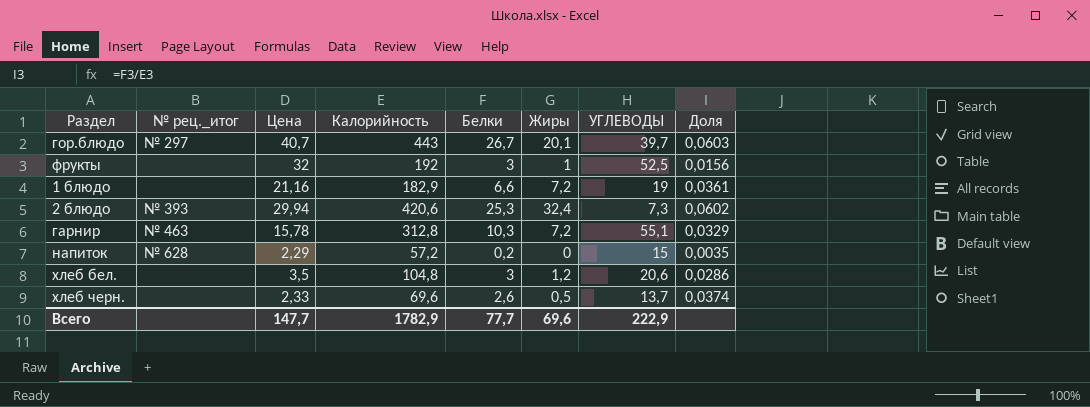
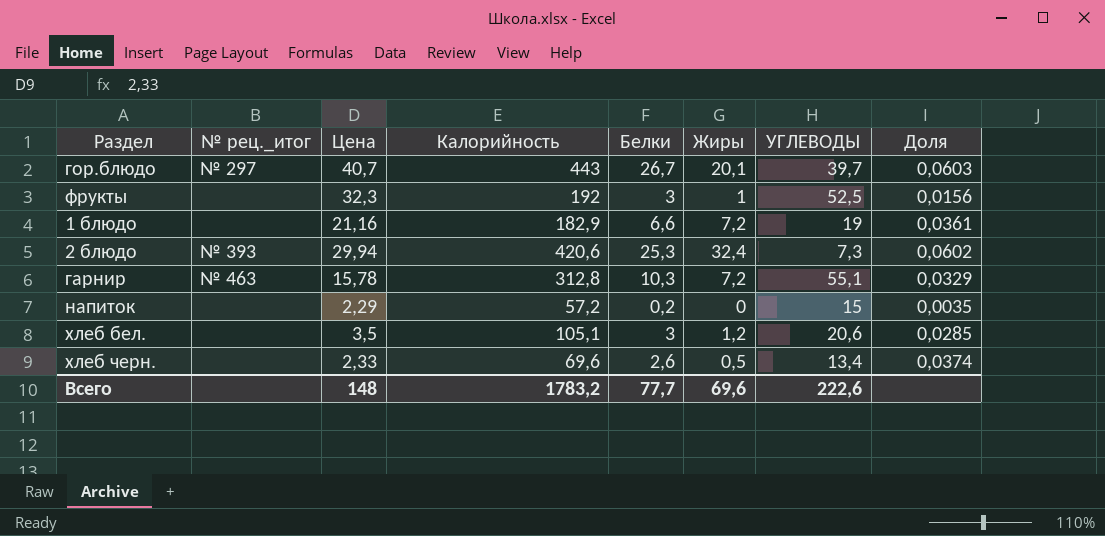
фрукты | Цена: 32 -> 32,3
напиток | № рец._итог: № 628 -> none
хлеб бел. | Калорийность: 104,8 -> 105,1
хлеб бел. | Доля: 0,0286 -> 0,0285
хлеб черн. | УГЛЕВОДЫ: 13,7 -> 13,4
Всего | Цена: 147,7 -> 148
Всего | Калорийность: 1782,9 -> 1783,2
Всего | УГЛЕВОДЫ: 222,9 -> 222,6

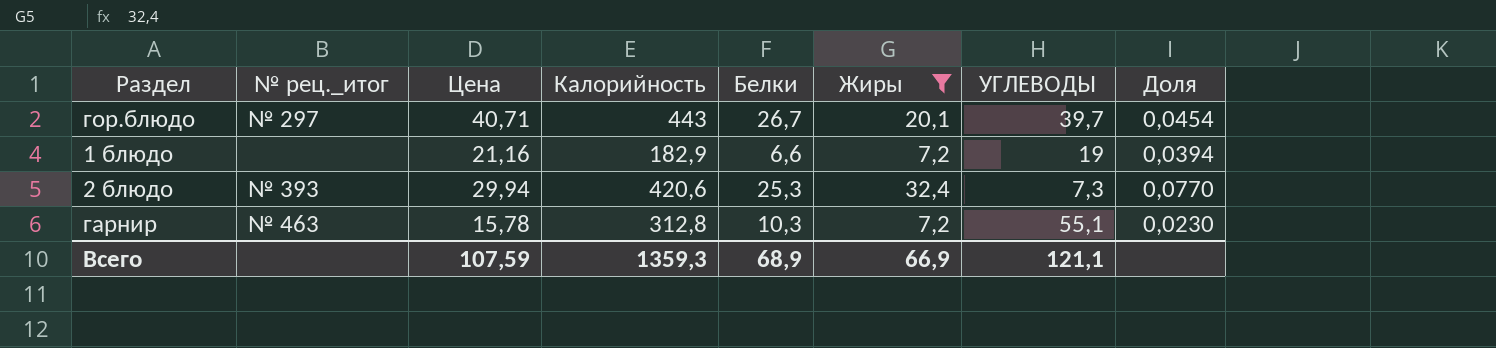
filter: none -> Жиры >= 7,2
column Доля | formula: [Белки] / [Калорийность] -> [Жиры] / [Калорийность]
гор.блюдо | Цена: 40,7 -> 40,71
Всего | Цена: 148 -> 107,59
Всего | Калорийность: 1783,2 -> 1359,3
Всего | Белки: 77,7 -> 68,9
Всего | Жиры: 69,6 -> 66,9
Всего | УГЛЕВОДЫ: 222,6 -> 121,1

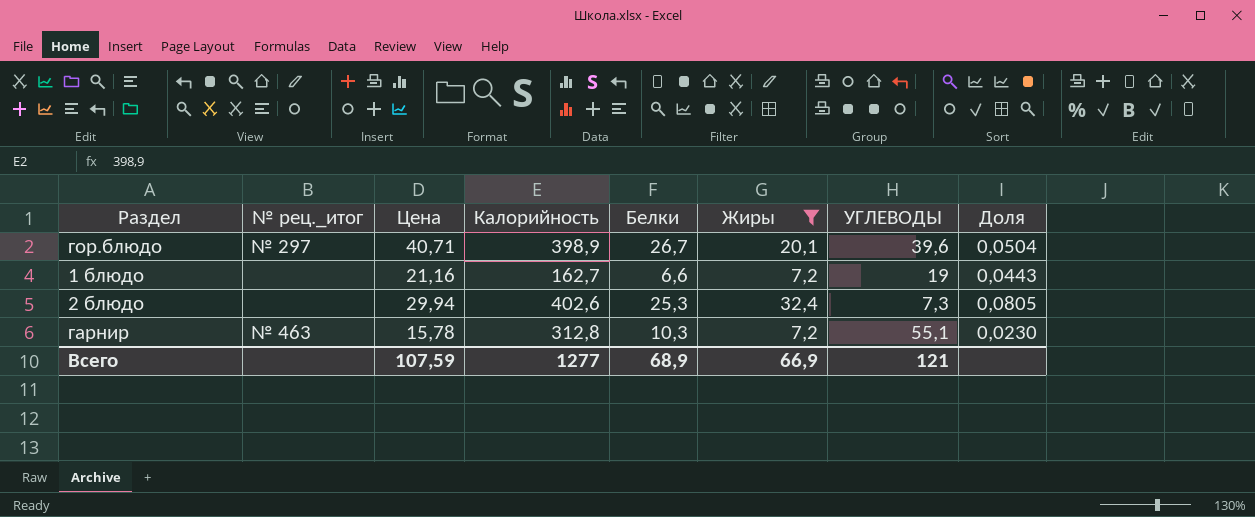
гор.блюдо | Калорийность: 443 -> 398,9
гор.блюдо | УГЛЕВОДЫ: 39,7 -> 39,6
гор.блюдо | Доля: 0,0454 -> 0,0504
1 блюдо | Калорийность: 182,9 -> 162,7
1 блюдо | Доля: 0,0394 -> 0,0443
2 блюдо | № рец._итог: № 393 -> none
2 блюдо | Калорийность: 420,6 -> 402,6
2 блюдо | Доля: 0,0770 -> 0,0805
Всего | Калорийность: 1359,3 -> 1277
Всего | УГЛЕВОДЫ: 121,1 -> 121

